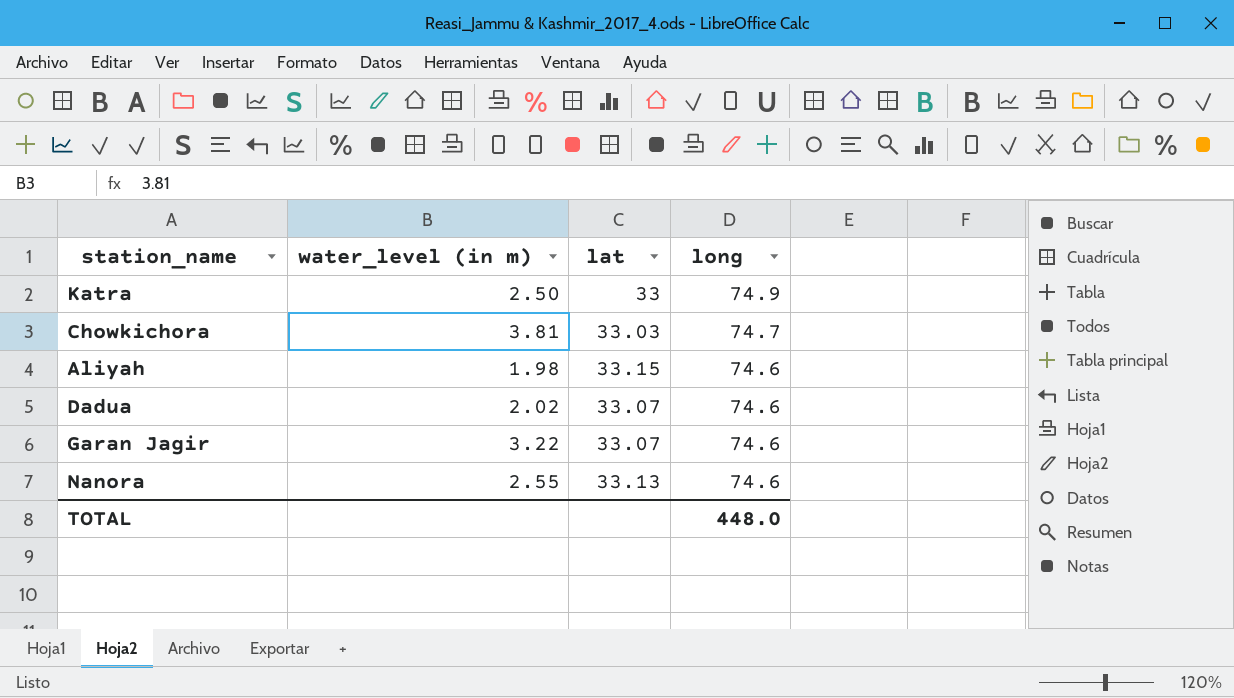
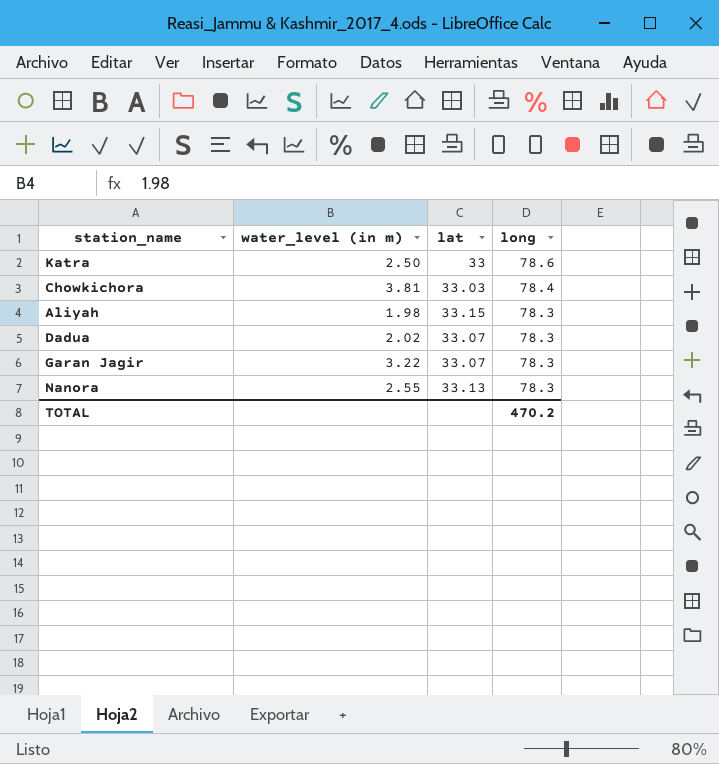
Katra | long: 74.9 -> 78.6
Chowkichora | long: 74.7 -> 78.4
Aliyah | long: 74.6 -> 78.3
Dadua | long: 74.6 -> 78.3
Garan Jagir | long: 74.6 -> 78.3
Nanora | long: 74.6 -> 78.3
TOTAL | long: 448.0 -> 470.2

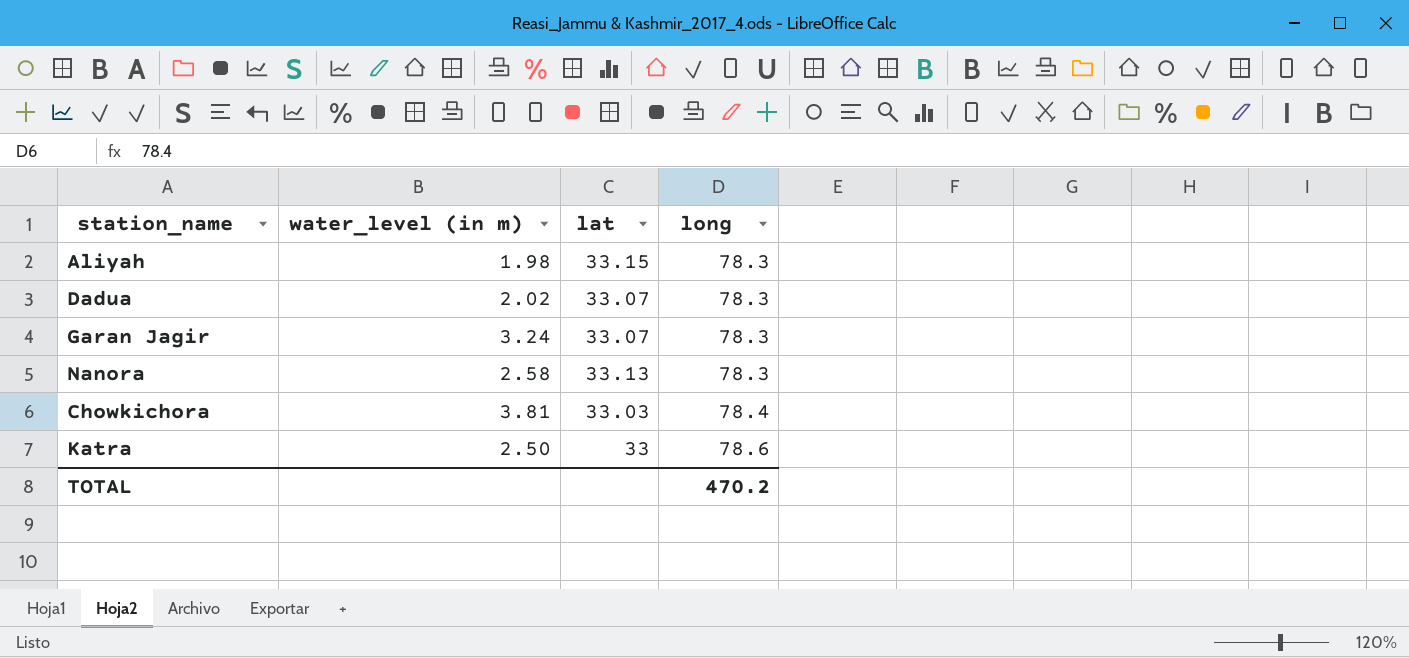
row order: long descending -> long ascending
Garan Jagir | water_level (in m): 3.22 -> 3.24
Nanora | water_level (in m): 2.55 -> 2.58

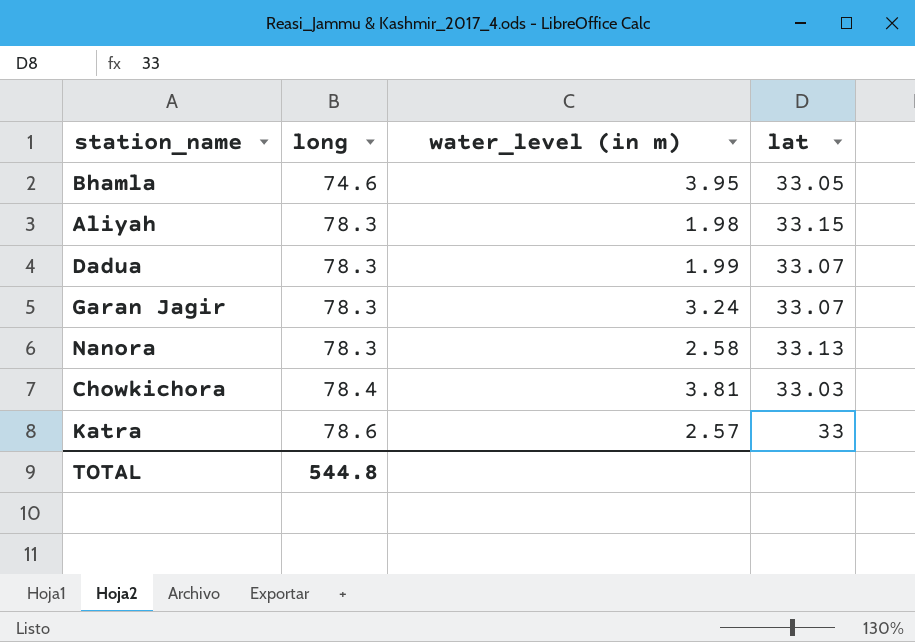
column long | position: 4 -> 2
row Bhamla: none -> 74.6 | 3.95 | 33.05
Dadua | water_level (in m): 2.02 -> 1.99
Katra | water_level (in m): 2.50 -> 2.57
TOTAL | long: 470.2 -> 544.8

